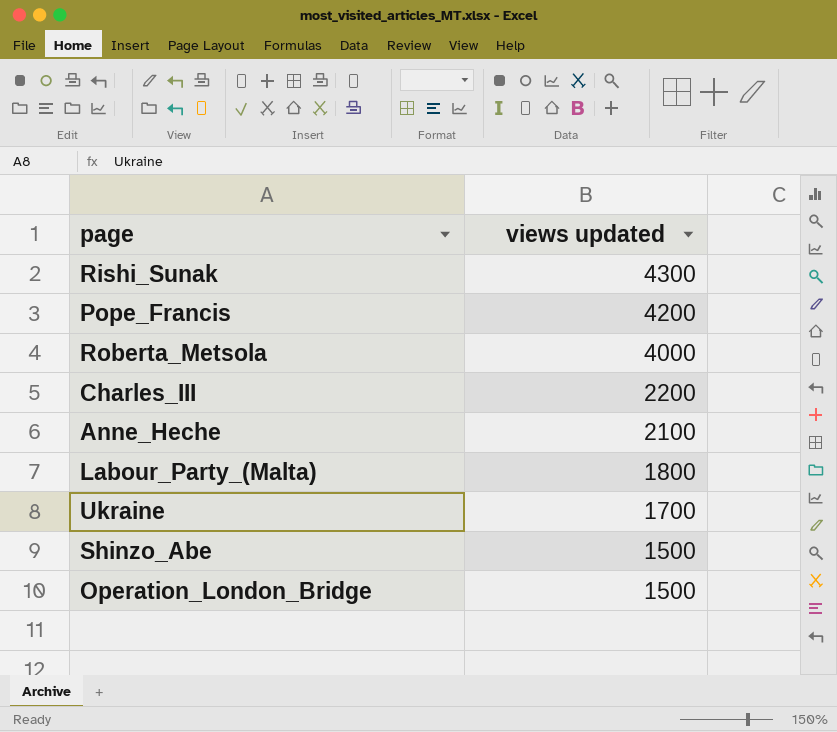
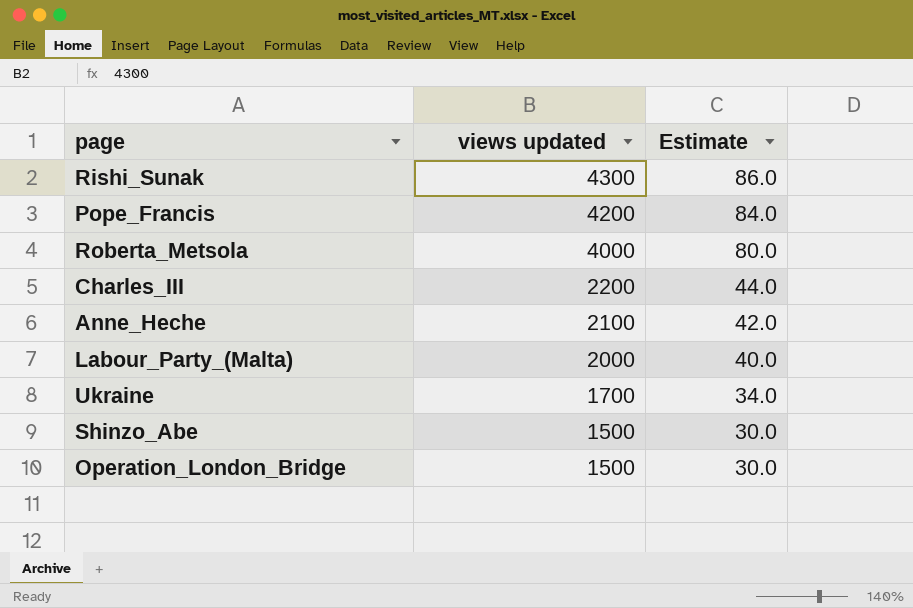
column Estimate | formula: none -> [views updated] * 0.02
Labour_Party_(Malta) | views updated: 1800 -> 2000

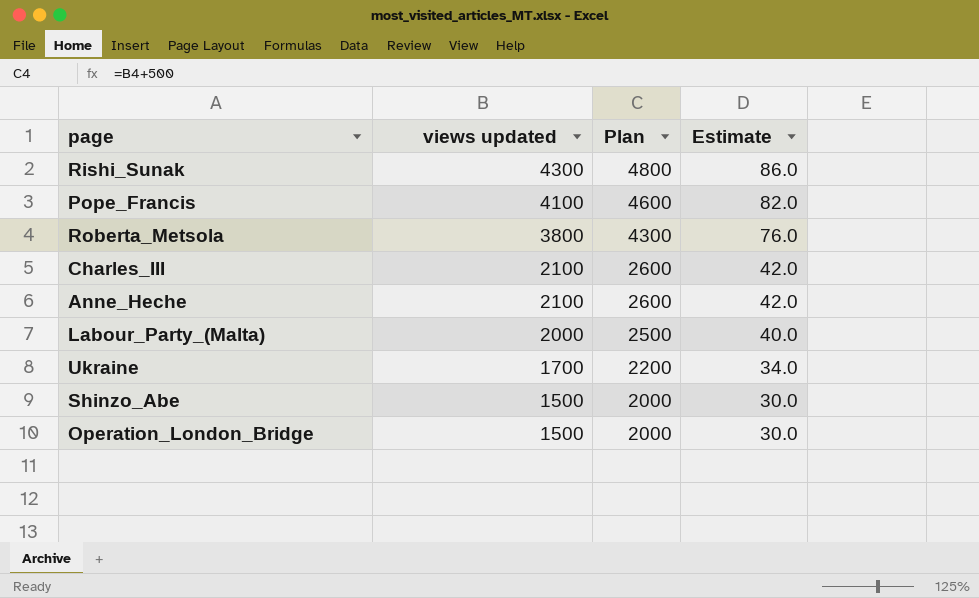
column Plan | formula: none -> [views updated] + 500
Pope_Francis | views updated: 4200 -> 4100
Pope_Francis | Estimate: 84.0 -> 82.0
Roberta_Metsola | views updated: 4000 -> 3800
Roberta_Metsola | Estimate: 80.0 -> 76.0
Charles_III | views updated: 2200 -> 2100
Charles_III | Estimate: 44.0 -> 42.0

